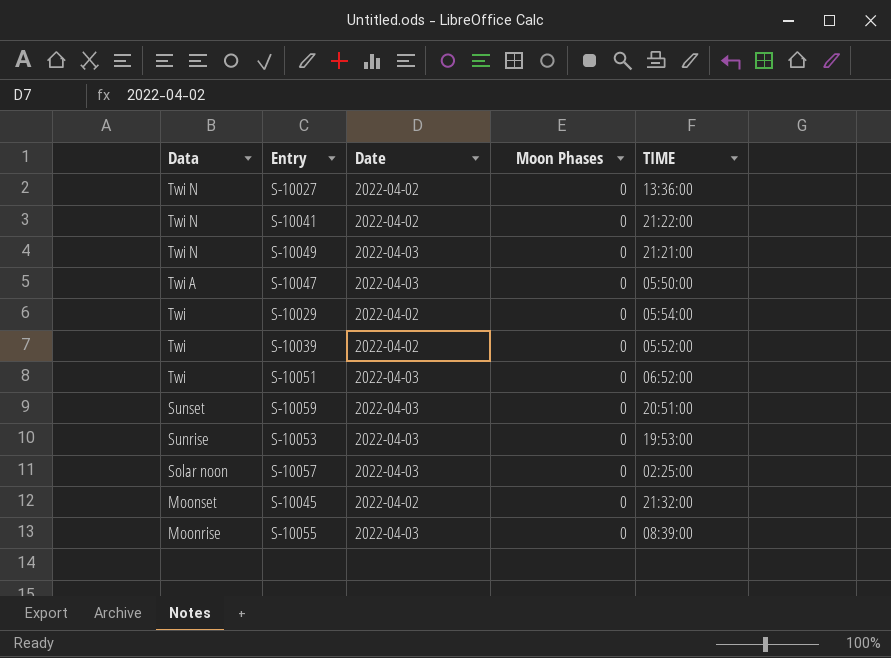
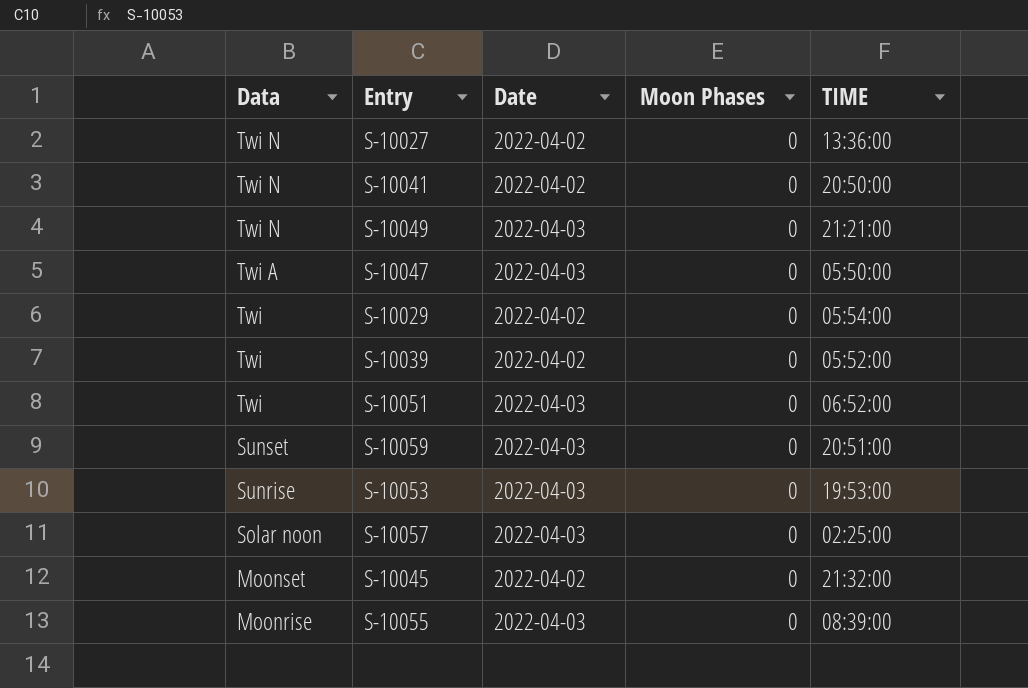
S-10041 | TIME: 21:22:00 -> 20:50:00

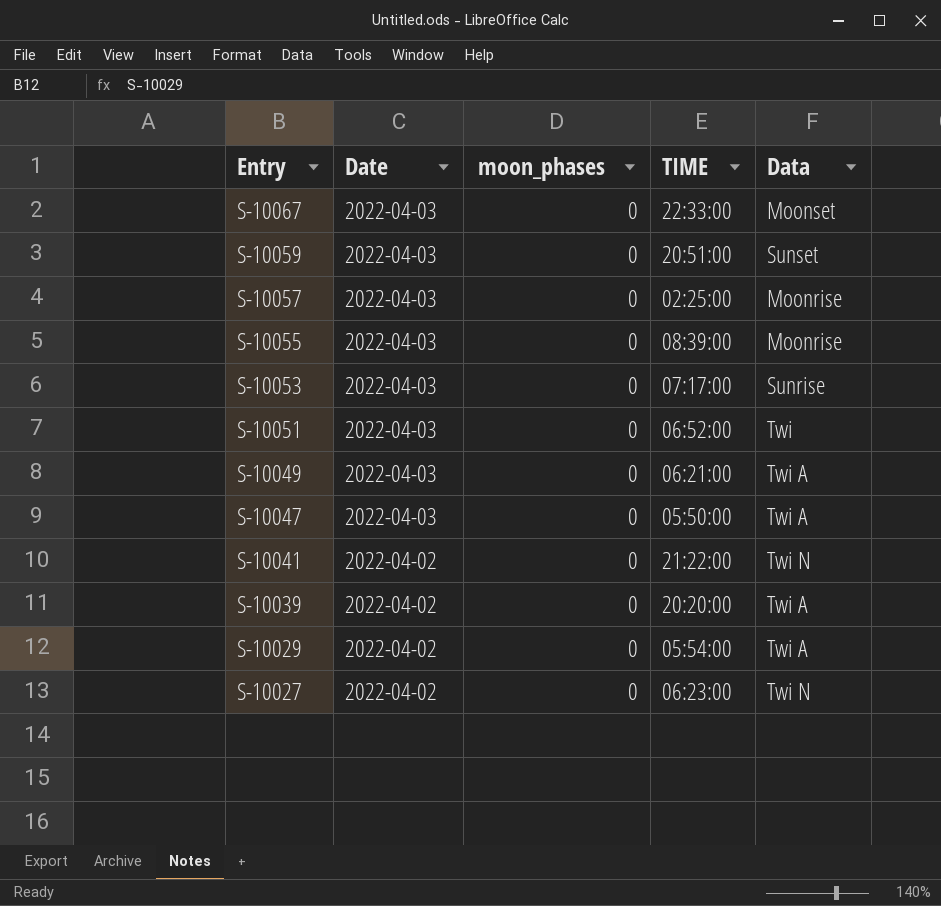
row order: Data descending -> Entry descending
column name: Moon Phases -> moon_phases
column Data | position: 1 -> 5
row S-10045: Moonset | 2022-04-02 | 0 | 21:32:00 -> none
row S-10067: none -> 2022-04-03 | 0 | 22:33:00 | Moonset
S-10057 | Data: Solar noon -> Moonrise
S-10053 | TIME: 19:53:00 -> 07:17:00
S-10049 | TIME: 21:21:00 -> 06:21:00
S-10049 | Data: Twi N -> Twi A
S-10041 | TIME: 20:50:00 -> 21:22:00
S-10039 | TIME: 05:52:00 -> 20:20:00
S-10039 | Data: Twi -> Twi A
S-10029 | Data: Twi -> Twi A
S-10027 | TIME: 13:36:00 -> 06:23:00

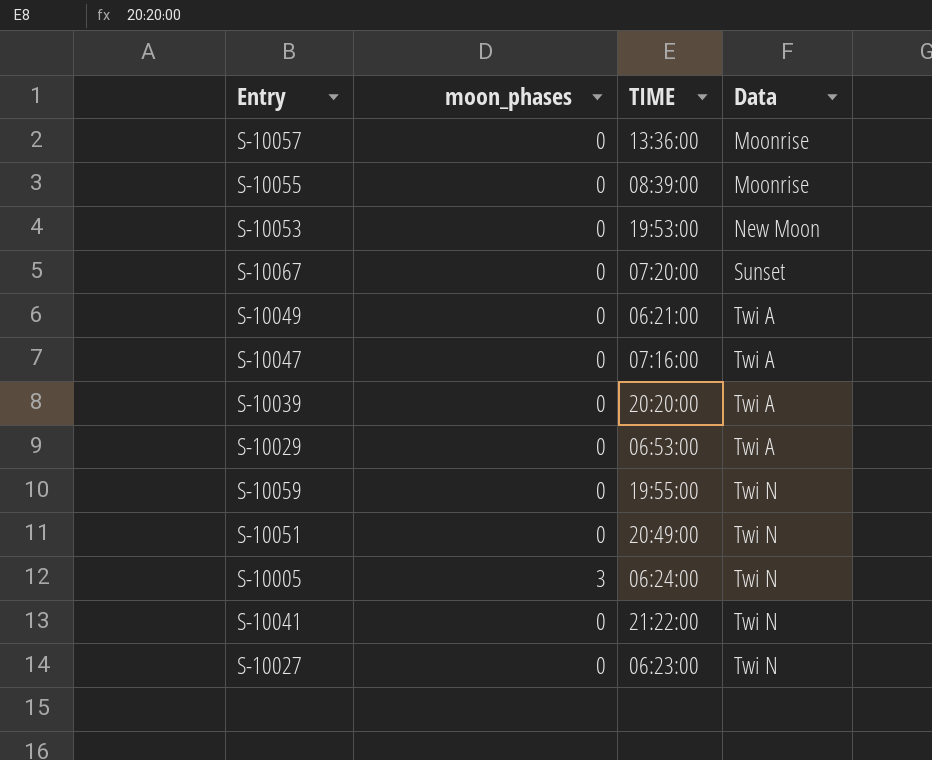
row order: Entry descending -> Data ascending
column Date | position: 2 -> none
S-10057 | TIME: 02:25:00 -> 13:36:00
S-10053 | TIME: 07:17:00 -> 19:53:00
S-10053 | Data: Sunrise -> New Moon
S-10067 | TIME: 22:33:00 -> 07:20:00
S-10067 | Data: Moonset -> Sunset
S-10047 | TIME: 05:50:00 -> 07:16:00
S-10029 | TIME: 05:54:00 -> 06:53:00
S-10059 | TIME: 20:51:00 -> 19:55:00
S-10059 | Data: Sunset -> Twi N
S-10051 | TIME: 06:52:00 -> 20:49:00
S-10051 | Data: Twi -> Twi N
row S-10005: none -> 3 | 06:24:00 | Twi N

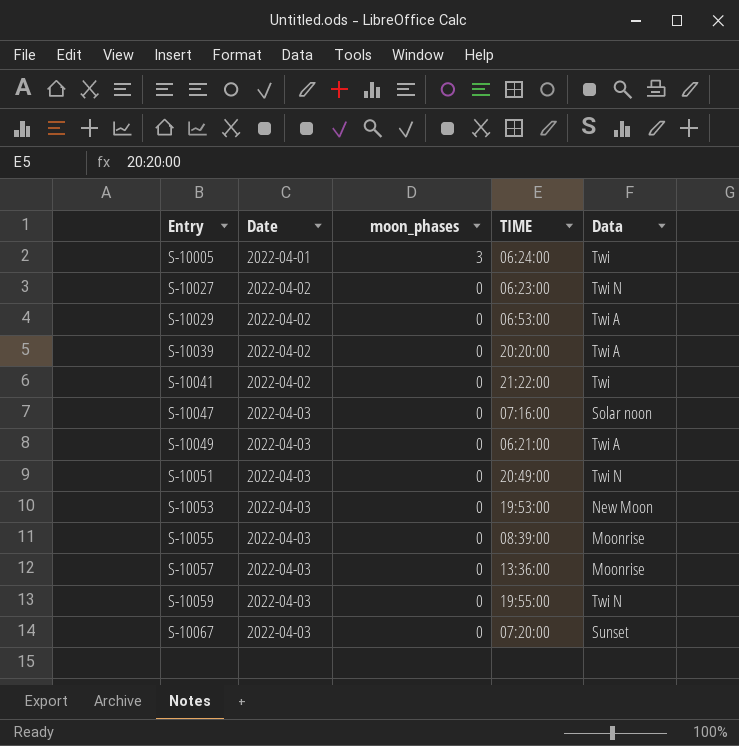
row order: Data ascending -> Entry ascending
column Date | position: none -> 2
S-10005 | Data: Twi N -> Twi
S-10041 | Data: Twi N -> Twi
S-10047 | Data: Twi A -> Solar noon

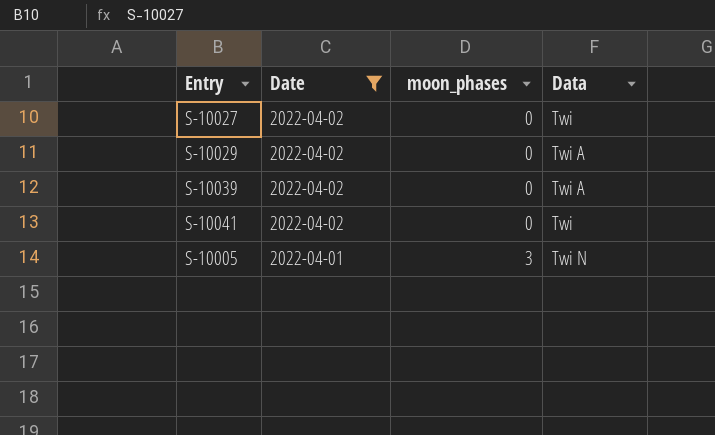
filter: none -> Date != 2022-04-03
row order: Entry ascending -> Date descending
column TIME | position: 4 -> none
S-10027 | Data: Twi N -> Twi
S-10005 | Data: Twi -> Twi N

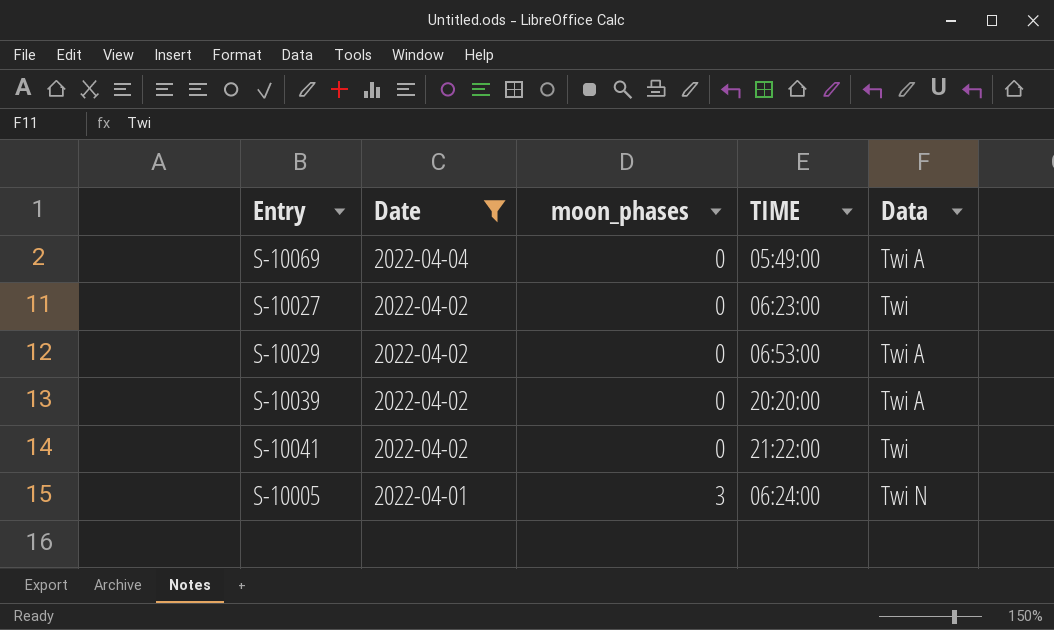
column TIME | position: none -> 4
row S-10069: none -> 2022-04-04 | 0 | 05:49:00 | Twi A

